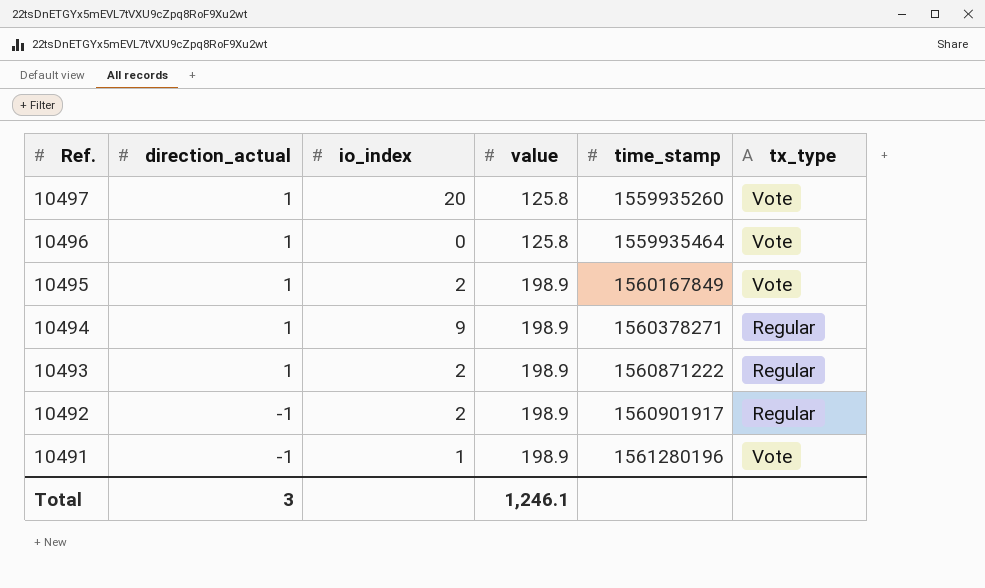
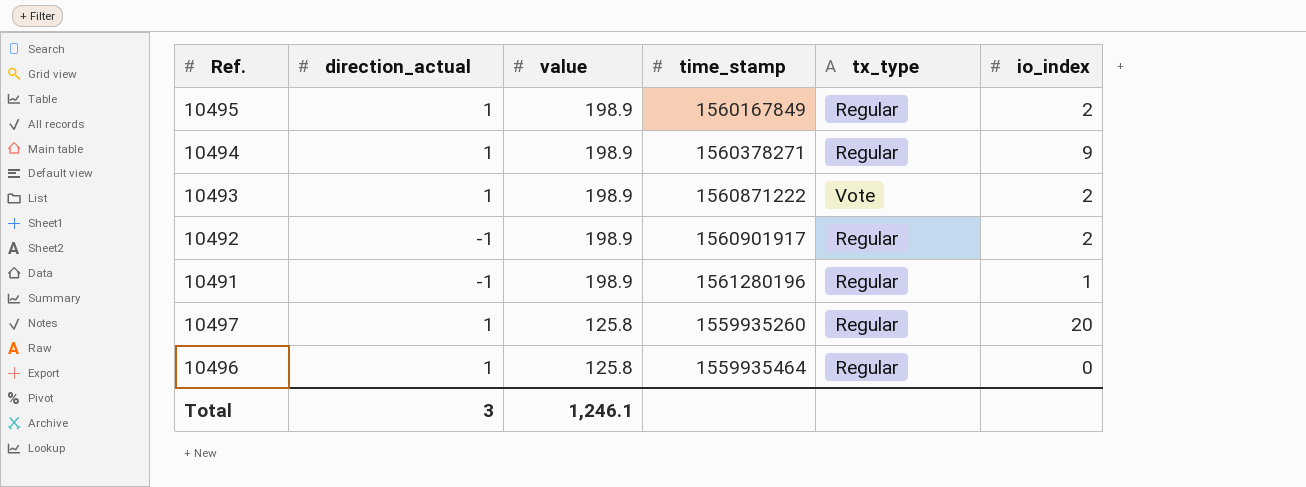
row order: Ref. descending -> value descending
column io_index | position: 3 -> 6
10495 | tx_type: Vote -> Regular
10493 | tx_type: Regular -> Vote
10491 | tx_type: Vote -> Regular
10497 | tx_type: Vote -> Regular
10496 | tx_type: Vote -> Regular

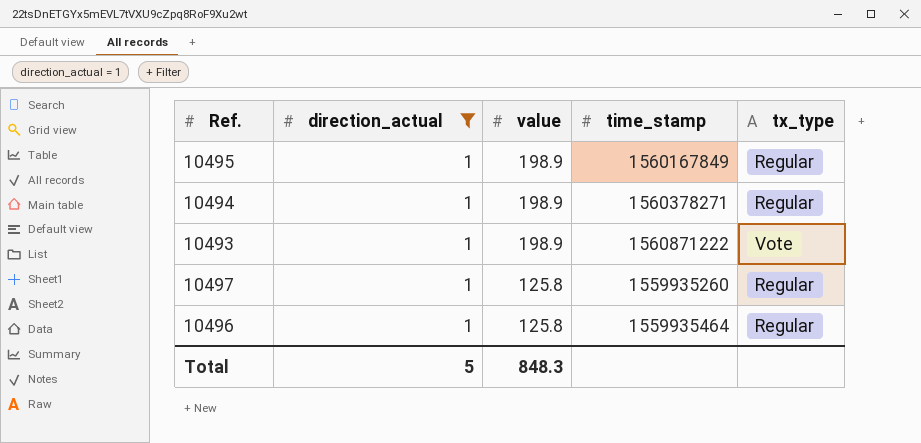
filter: none -> direction_actual = 1
column io_index | position: 6 -> none
Total | direction_actual: 3 -> 5
Total | value: 1,246.1 -> 848.3

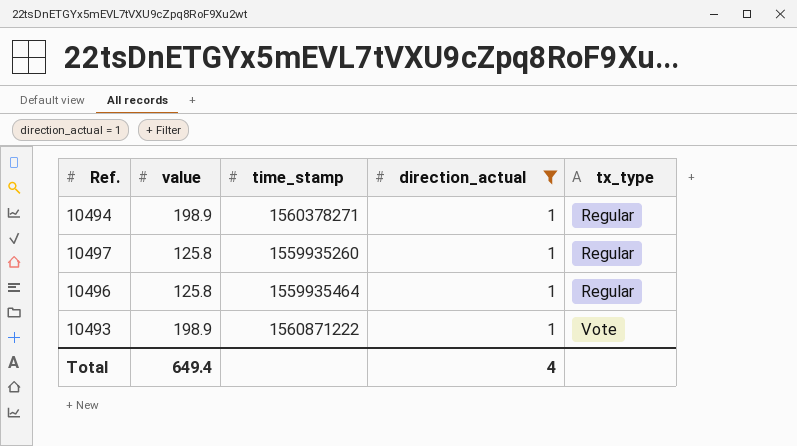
row order: value descending -> tx_type ascending
column direction_actual | position: 2 -> 4
row 10495: 1 | 198.9 | 1560167849 | Regular -> none
Total | value: 848.3 -> 649.4
Total | direction_actual: 5 -> 4

